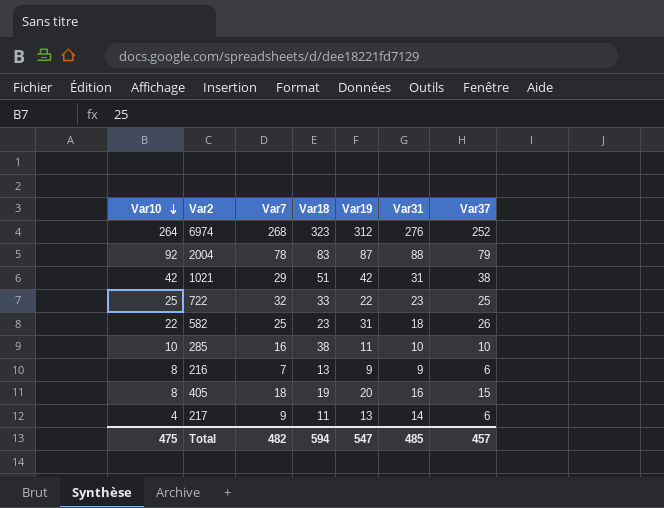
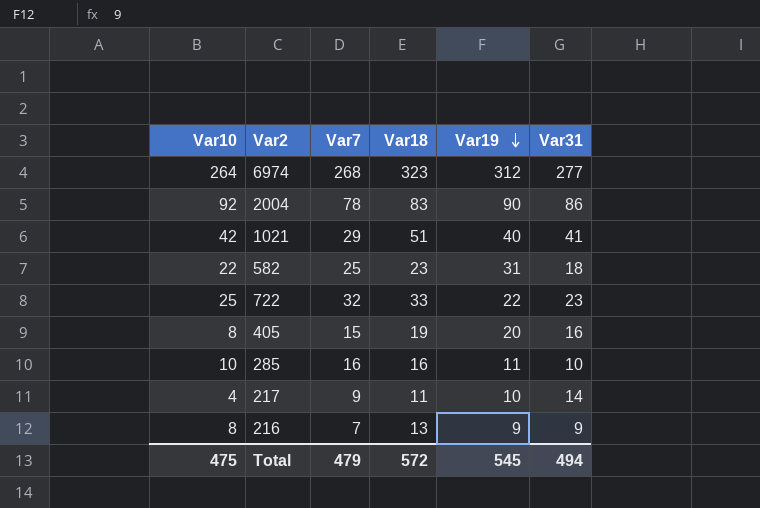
row order: Var10 descending -> Var19 descending
column Var37 | position: 7 -> none
6974 | Var31: 276 -> 277
2004 | Var19: 87 -> 90
2004 | Var31: 88 -> 86
1021 | Var19: 42 -> 40
1021 | Var31: 31 -> 41
405 | Var7: 18 -> 15
285 | Var18: 38 -> 16
217 | Var19: 13 -> 10
Total | Var7: 482 -> 479
Total | Var18: 594 -> 572
Total | Var19: 547 -> 545
Total | Var31: 485 -> 494

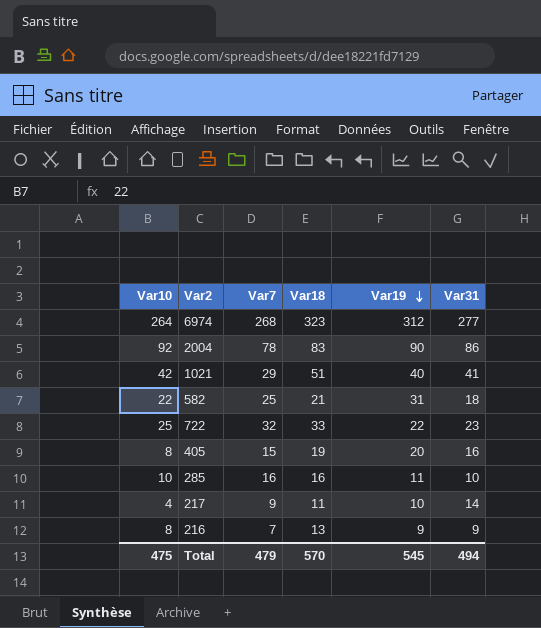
582 | Var18: 23 -> 21
Total | Var18: 572 -> 570

